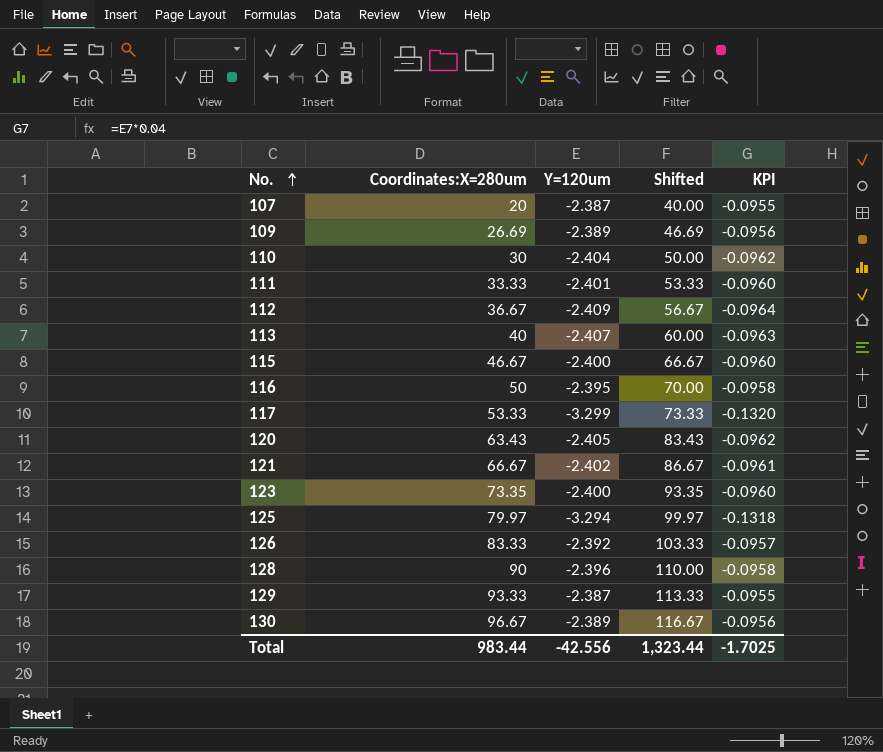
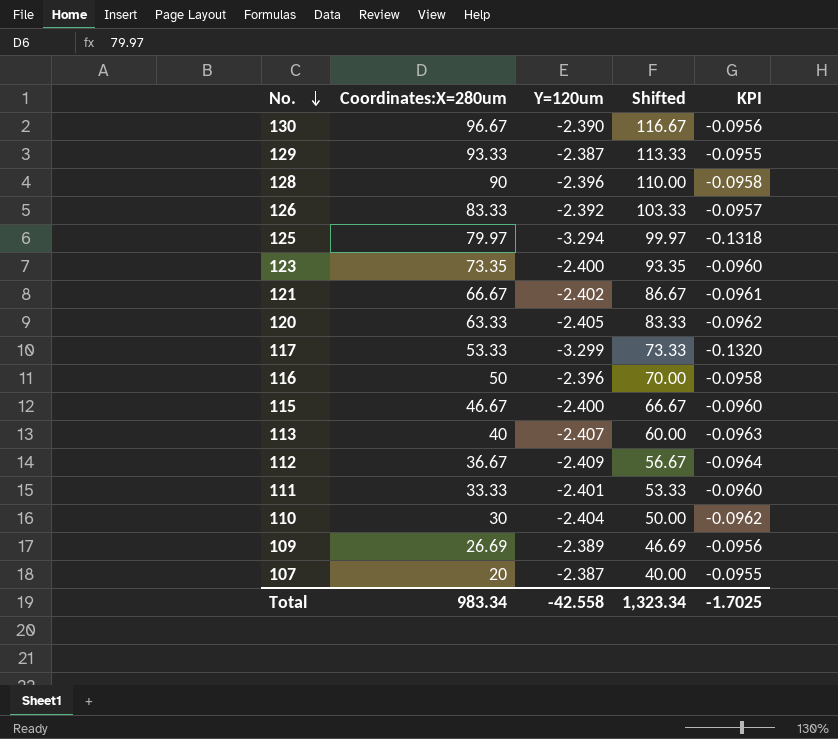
row order: No. ascending -> No. descending
130 | Y=120um: -2.389 -> -2.390
120 | Coordinates:X=280um: 63.43 -> 63.33
120 | Shifted: 83.43 -> 83.33
116 | Y=120um: -2.395 -> -2.396
Total | Coordinates:X=280um: 983.44 -> 983.34
Total | Y=120um: -42.556 -> -42.558
Total | Shifted: 1,323.44 -> 1,323.34

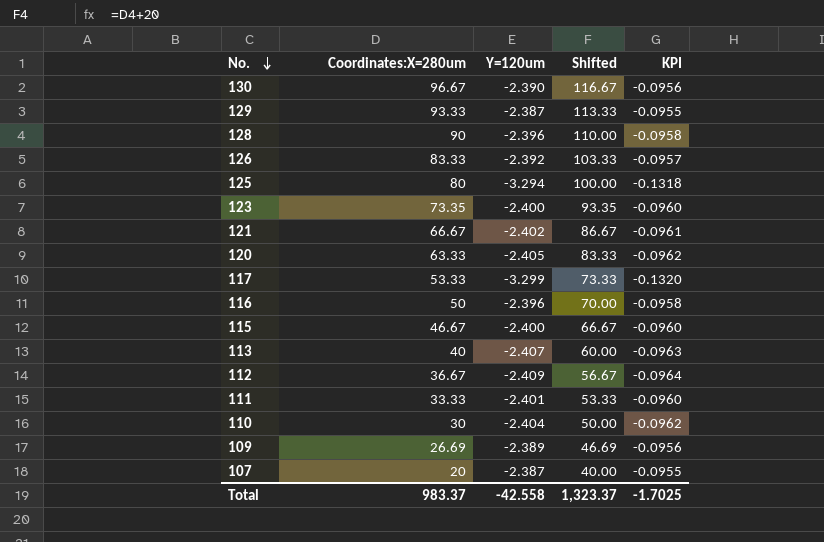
125 | Coordinates:X=280um: 79.97 -> 80
125 | Shifted: 99.97 -> 100.00
Total | Coordinates:X=280um: 983.34 -> 983.37
Total | Shifted: 1,323.34 -> 1,323.37

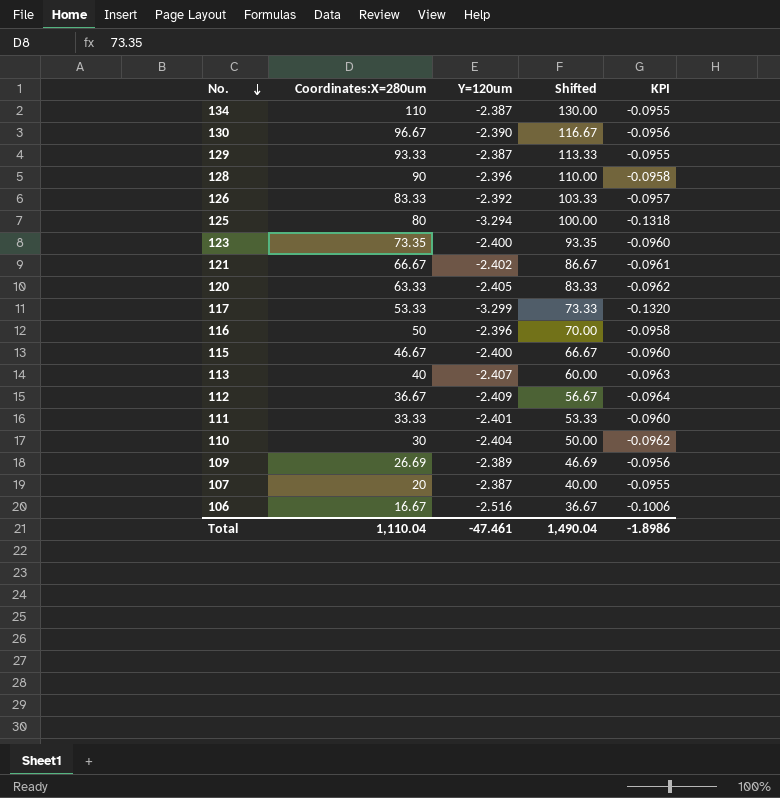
row 134: none -> 110 | -2.387 | 130.00 | -0.0955
row 106: none -> 16.67 | -2.516 | 36.67 | -0.1006
Total | Coordinates:X=280um: 983.37 -> 1,110.04
Total | Y=120um: -42.558 -> -47.461
Total | Shifted: 1,323.37 -> 1,490.04
Total | KPI: -1.7025 -> -1.8986

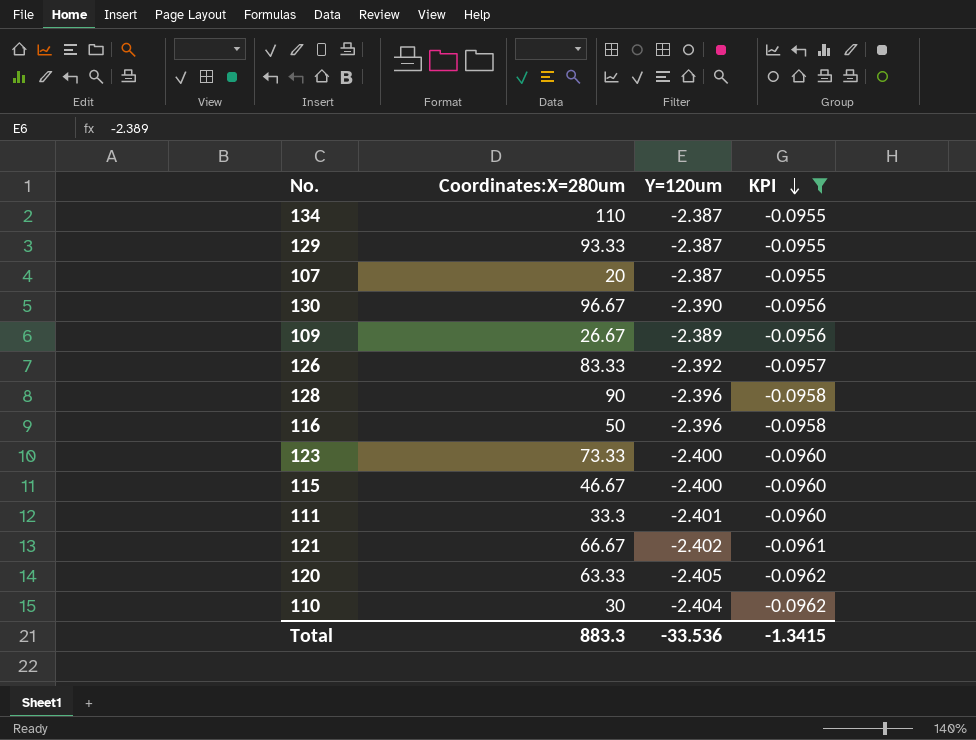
filter: none -> KPI >= -0.0962
row order: No. descending -> KPI descending
column Shifted | formula: [Coordinates:X=280um] + 20 -> none
109 | Coordinates:X=280um: 26.69 -> 26.67
123 | Coordinates:X=280um: 73.35 -> 73.33
111 | Coordinates:X=280um: 33.33 -> 33.3
Total | Coordinates:X=280um: 1,110.04 -> 883.3
Total | Y=120um: -47.461 -> -33.536
Total | KPI: -1.8986 -> -1.3415

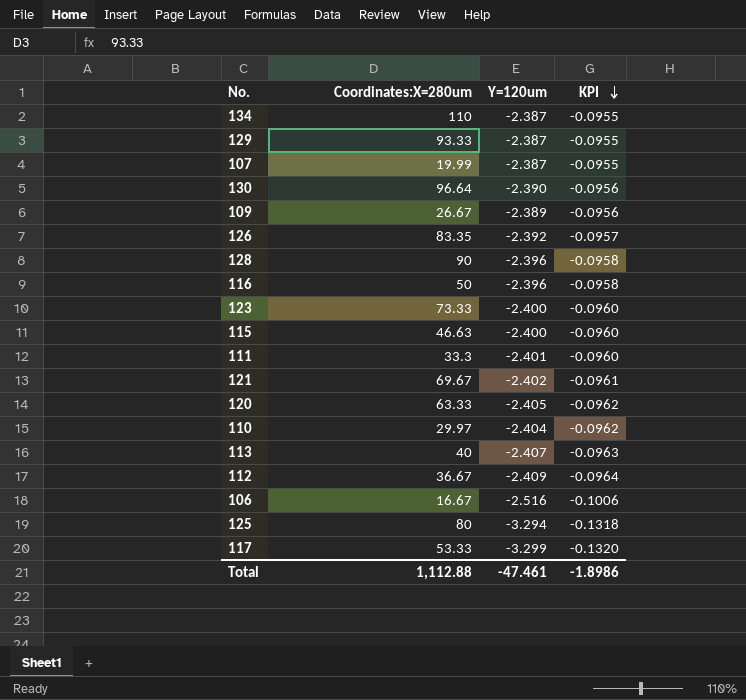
filter: KPI >= -0.0962 -> none
107 | Coordinates:X=280um: 20 -> 19.99
130 | Coordinates:X=280um: 96.67 -> 96.64
126 | Coordinates:X=280um: 83.33 -> 83.35
115 | Coordinates:X=280um: 46.67 -> 46.63
121 | Coordinates:X=280um: 66.67 -> 69.67
110 | Coordinates:X=280um: 30 -> 29.97
Total | Coordinates:X=280um: 883.3 -> 1,112.88
Total | Y=120um: -33.536 -> -47.461
Total | KPI: -1.3415 -> -1.8986

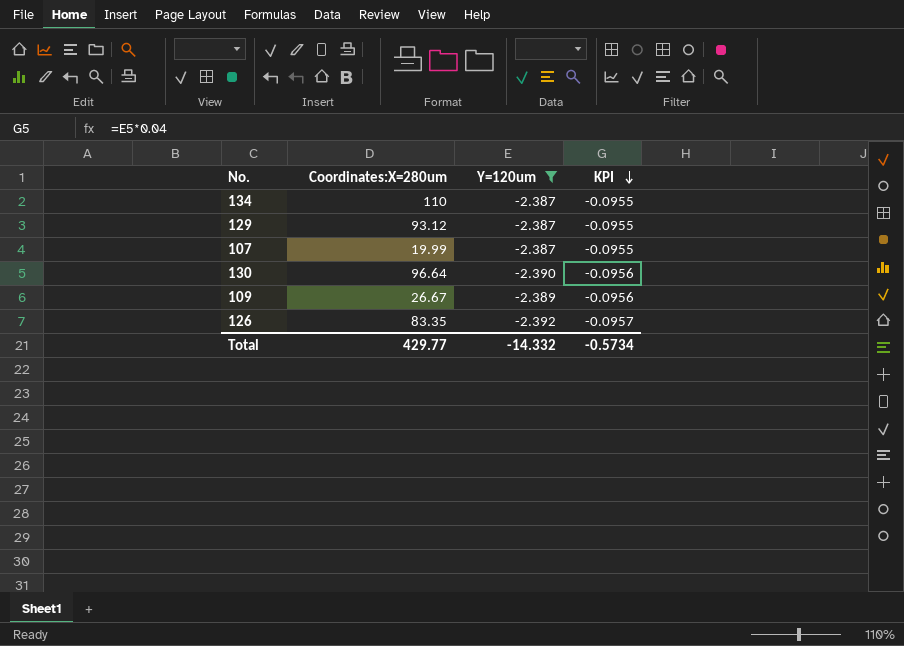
filter: none -> Y=120um >= -2.392
129 | Coordinates:X=280um: 93.33 -> 93.12
Total | Coordinates:X=280um: 1,112.88 -> 429.77
Total | Y=120um: -47.461 -> -14.332
Total | KPI: -1.8986 -> -0.5734

